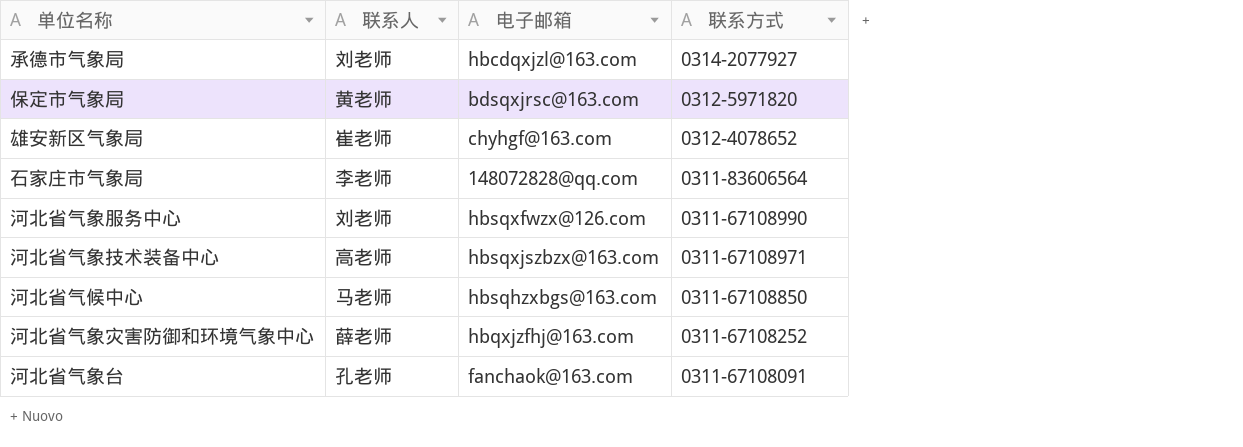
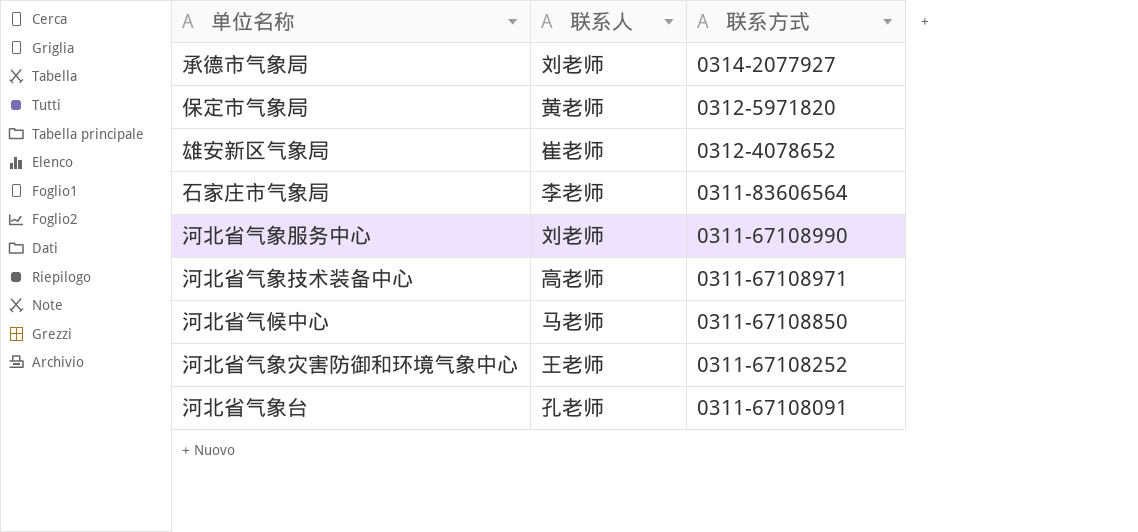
column 电子邮箱 | position: 3 -> none
河北省气象灾害防御和环境气象中心 | 联系人: 薛老师 -> 王老师

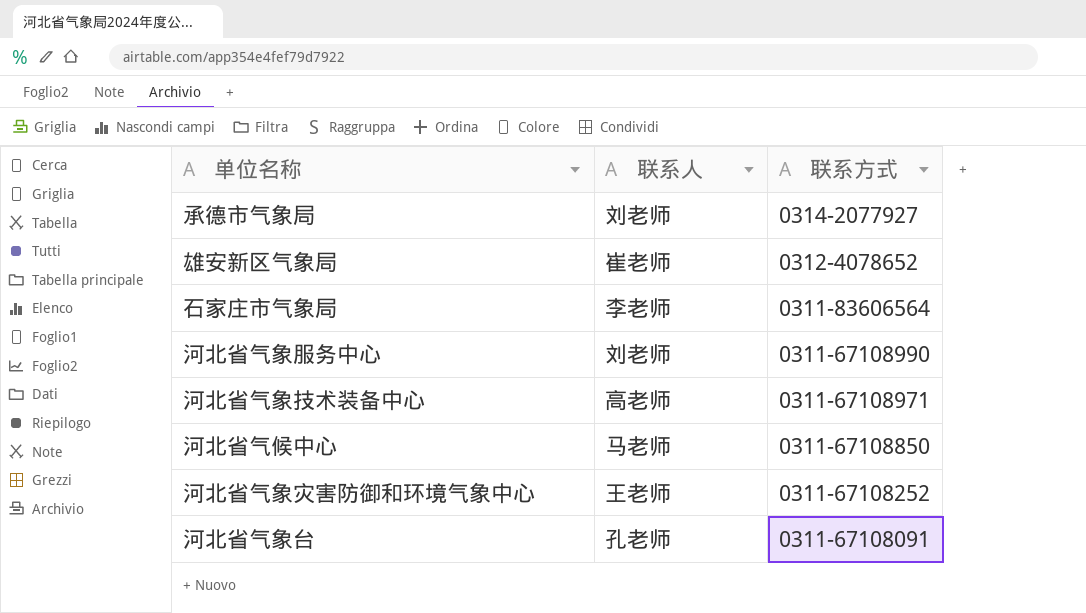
row 保定市气象局: 黄老师 | 0312-5971820 -> none

